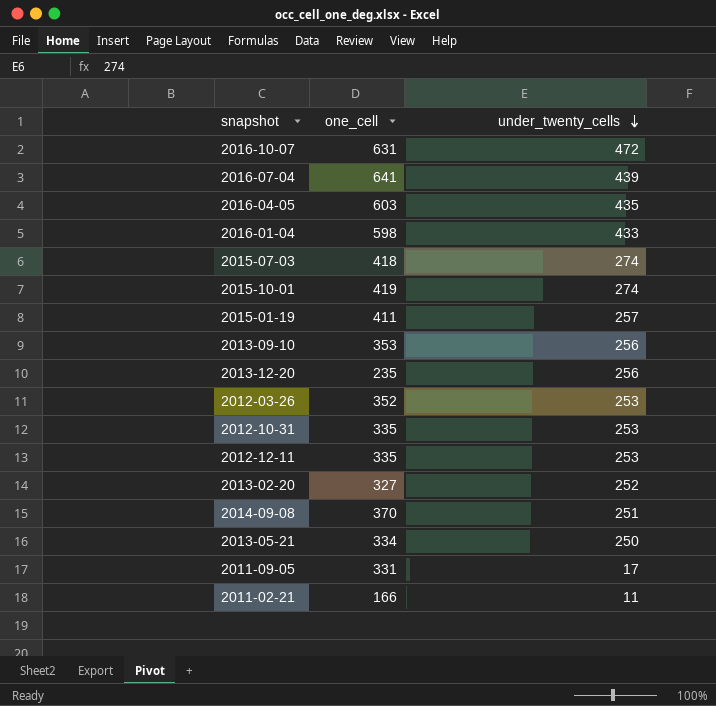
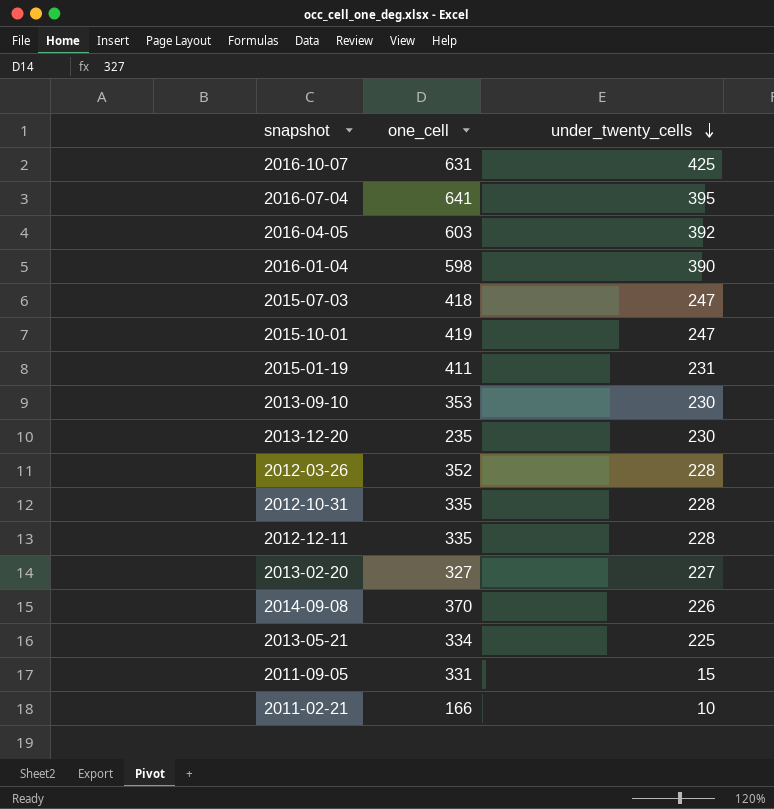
2016-10-07 | under_twenty_cells: 472 -> 425
2016-07-04 | under_twenty_cells: 439 -> 395
2016-04-05 | under_twenty_cells: 435 -> 392
2016-01-04 | under_twenty_cells: 433 -> 390
2015-07-03 | under_twenty_cells: 274 -> 247
2015-10-01 | under_twenty_cells: 274 -> 247
2015-01-19 | under_twenty_cells: 257 -> 231
2013-09-10 | under_twenty_cells: 256 -> 230
2013-12-20 | under_twenty_cells: 256 -> 230
2012-03-26 | under_twenty_cells: 253 -> 228
2012-10-31 | under_twenty_cells: 253 -> 228
2012-12-11 | under_twenty_cells: 253 -> 228
2013-02-20 | under_twenty_cells: 252 -> 227
2014-09-08 | under_twenty_cells: 251 -> 226
2013-05-21 | under_twenty_cells: 250 -> 225
2011-09-05 | under_twenty_cells: 17 -> 15
2011-02-21 | under_twenty_cells: 11 -> 10

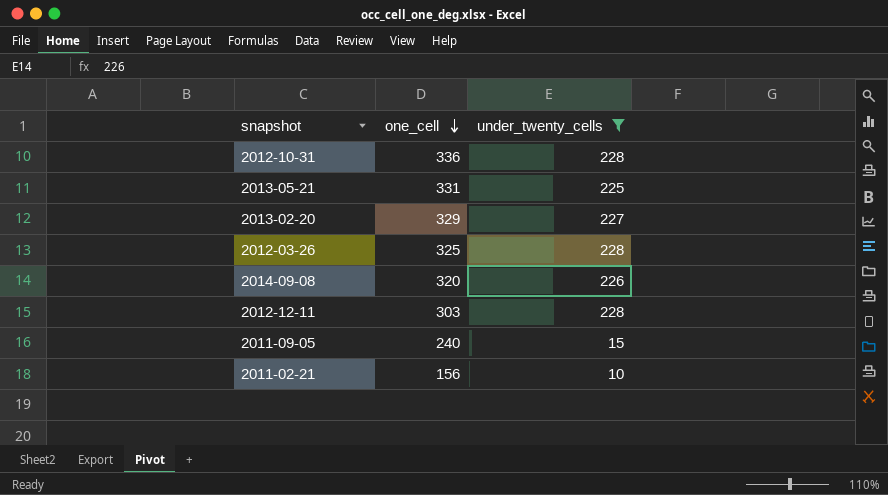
filter: none -> under_twenty_cells <= 228
row order: under_twenty_cells descending -> one_cell descending
2012-10-31 | one_cell: 335 -> 336
2013-05-21 | one_cell: 334 -> 331
2013-02-20 | one_cell: 327 -> 329
2012-03-26 | one_cell: 352 -> 325
2014-09-08 | one_cell: 370 -> 320
2012-12-11 | one_cell: 335 -> 303
2011-09-05 | one_cell: 331 -> 240
2011-02-21 | one_cell: 166 -> 156

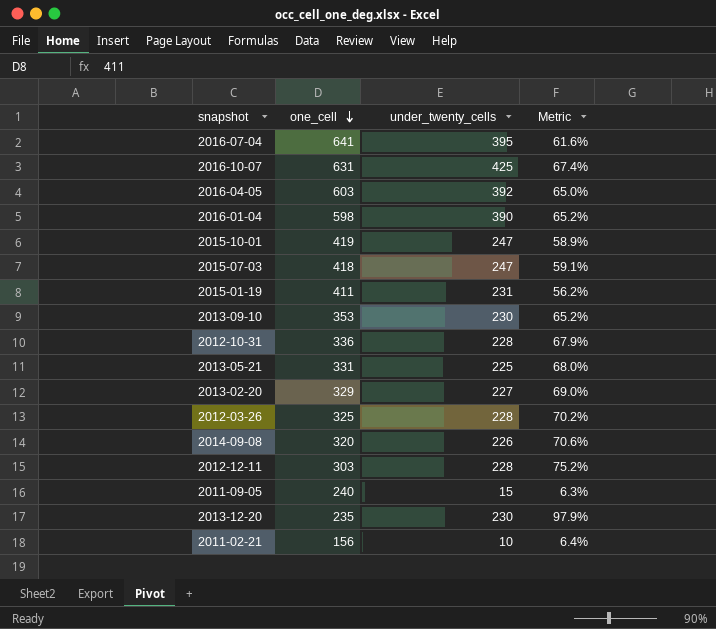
filter: under_twenty_cells <= 228 -> none
column Metric | formula: none -> [under_twenty_cells] / [one_cell]

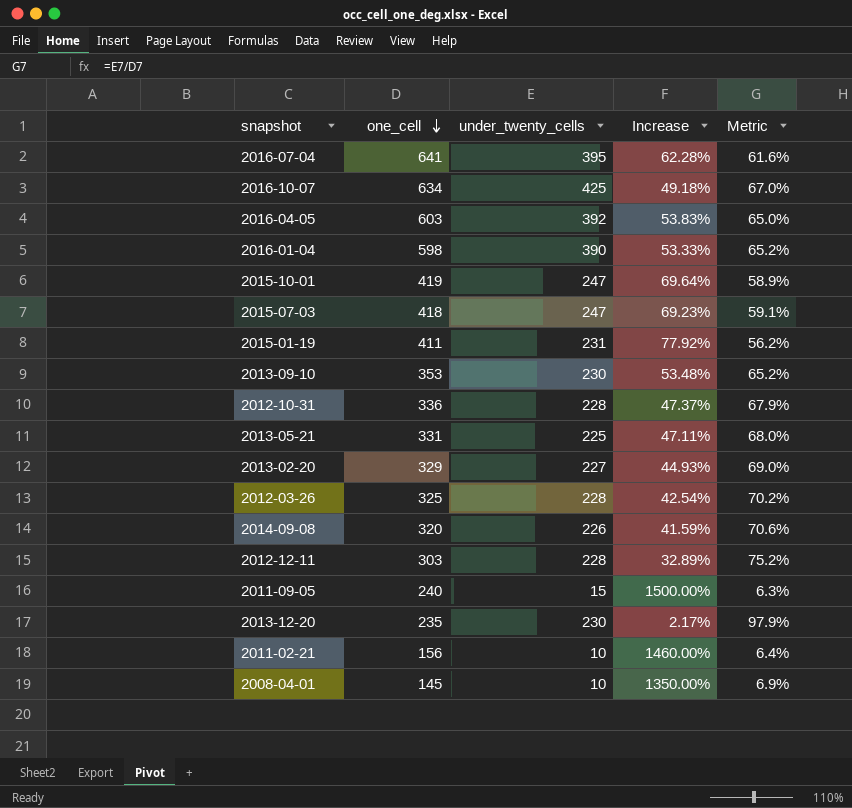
column Increase | formula: none -> ([one_cell] - [under_twenty_cells]) / [under_twenty_cells]
2016-10-07 | one_cell: 631 -> 634
2016-10-07 | Metric: 67.4% -> 67.0%
row 2008-04-01: none -> 145 | 10 | 1350.00% | 6.9%

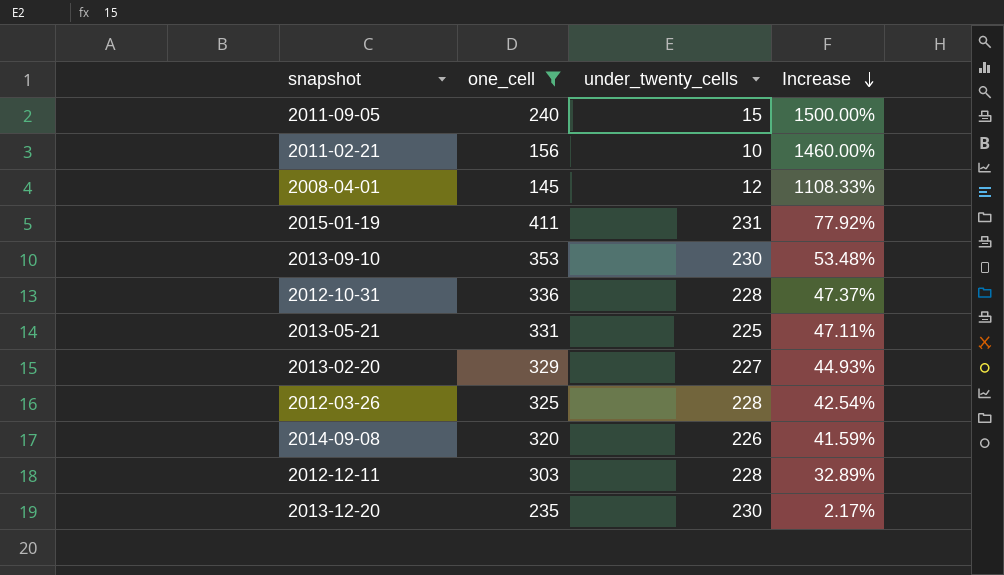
filter: none -> one_cell <= 411
row order: one_cell descending -> Increase descending
column Metric | formula: [under_twenty_cells] / [one_cell] -> none
2008-04-01 | under_twenty_cells: 10 -> 12
2008-04-01 | Increase: 1350.00% -> 1108.33%

